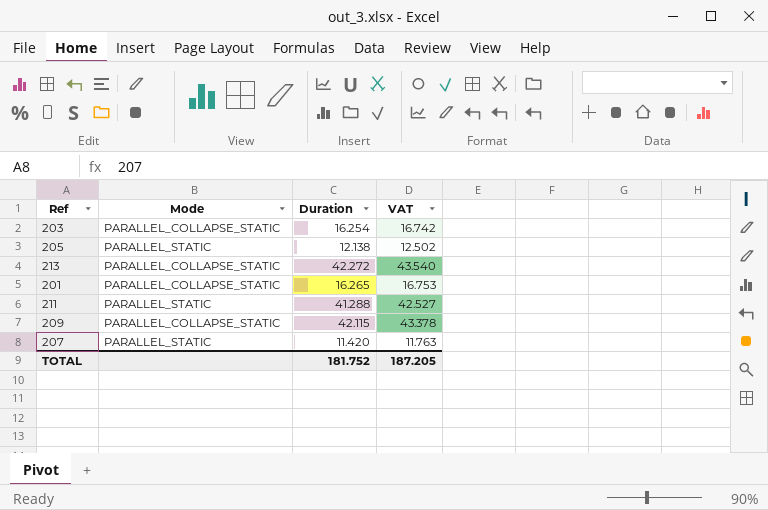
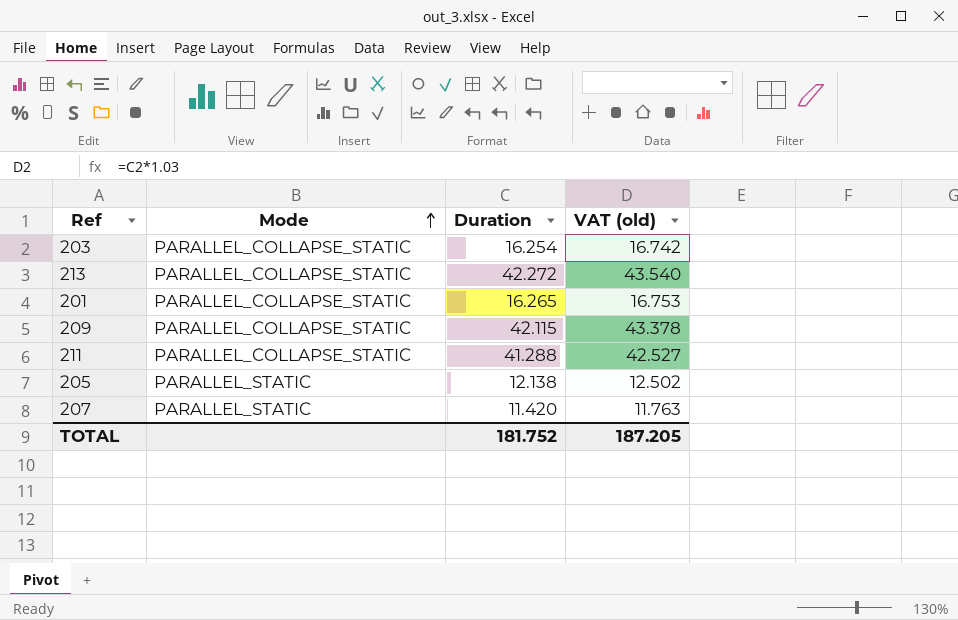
row order: none -> Mode ascending
column name: VAT -> VAT (old)
211 | Mode: PARALLEL_STATIC -> PARALLEL_COLLAPSE_STATIC

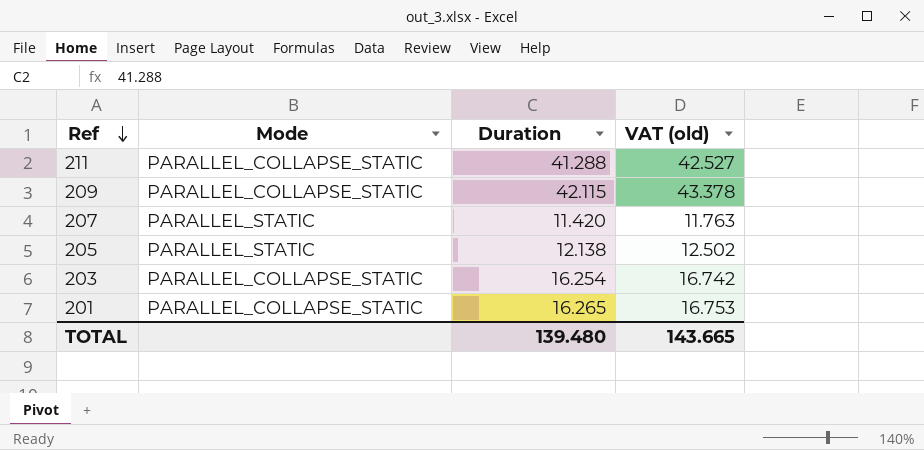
row order: Mode ascending -> Ref descending
row 213: PARALLEL_COLLAPSE_STATIC | 42.272 | 43.540 -> none
TOTAL | Duration: 181.752 -> 139.480
TOTAL | VAT (old): 187.205 -> 143.665

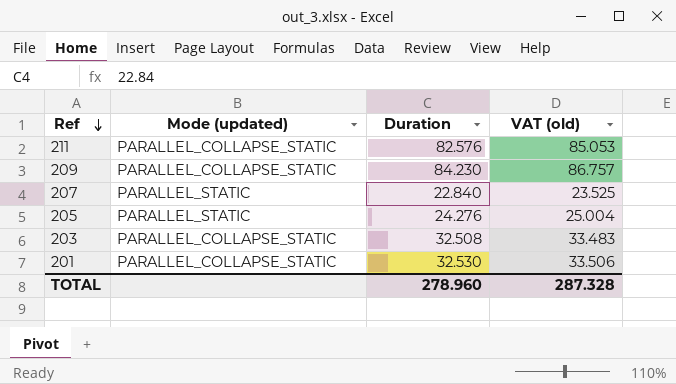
column name: Mode -> Mode (updated)
211 | Duration: 41.288 -> 82.576
211 | VAT (old): 42.527 -> 85.053
209 | Duration: 42.115 -> 84.230
209 | VAT (old): 43.378 -> 86.757
207 | Duration: 11.420 -> 22.840
207 | VAT (old): 11.763 -> 23.525
205 | Duration: 12.138 -> 24.276
205 | VAT (old): 12.502 -> 25.004
203 | Duration: 16.254 -> 32.508
203 | VAT (old): 16.742 -> 33.483
201 | Duration: 16.265 -> 32.530
201 | VAT (old): 16.753 -> 33.506
TOTAL | Duration: 139.480 -> 278.960
TOTAL | VAT (old): 143.665 -> 287.328

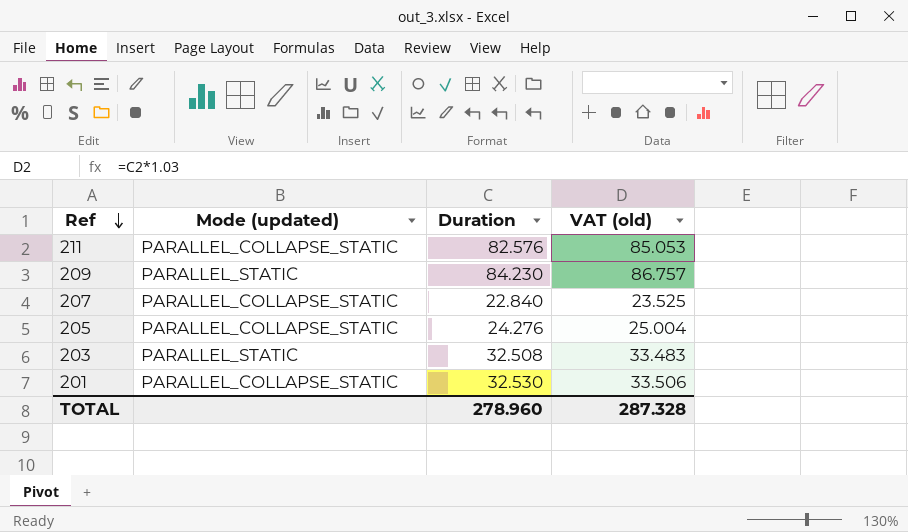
209 | Mode (updated): PARALLEL_COLLAPSE_STATIC -> PARALLEL_STATIC
207 | Mode (updated): PARALLEL_STATIC -> PARALLEL_COLLAPSE_STATIC
205 | Mode (updated): PARALLEL_STATIC -> PARALLEL_COLLAPSE_STATIC
203 | Mode (updated): PARALLEL_COLLAPSE_STATIC -> PARALLEL_STATIC

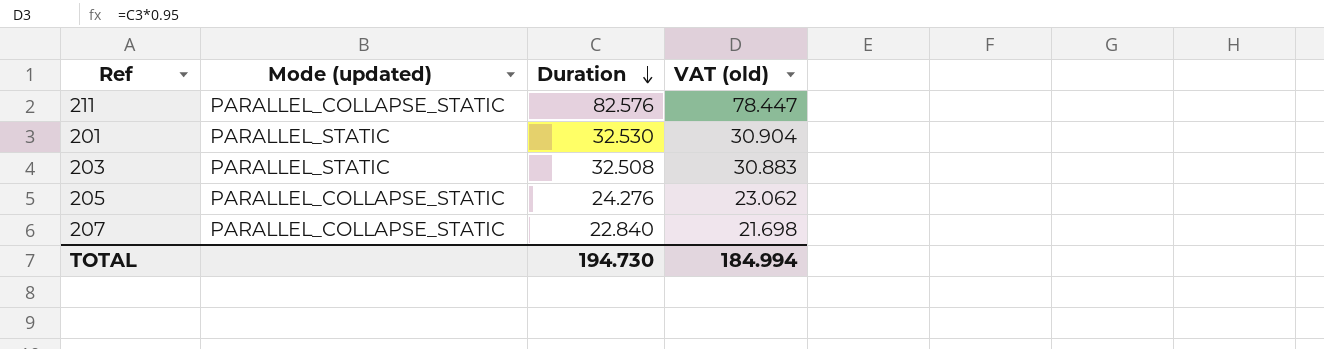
row order: Ref descending -> Duration descending
column VAT (old) | formula: [Duration] * 1.03 -> [Duration] * 0.95
row 209: PARALLEL_STATIC | 84.230 | 86.757 -> none
201 | Mode (updated): PARALLEL_COLLAPSE_STATIC -> PARALLEL_STATIC
TOTAL | Duration: 278.960 -> 194.730
TOTAL | VAT (old): 287.328 -> 184.994

